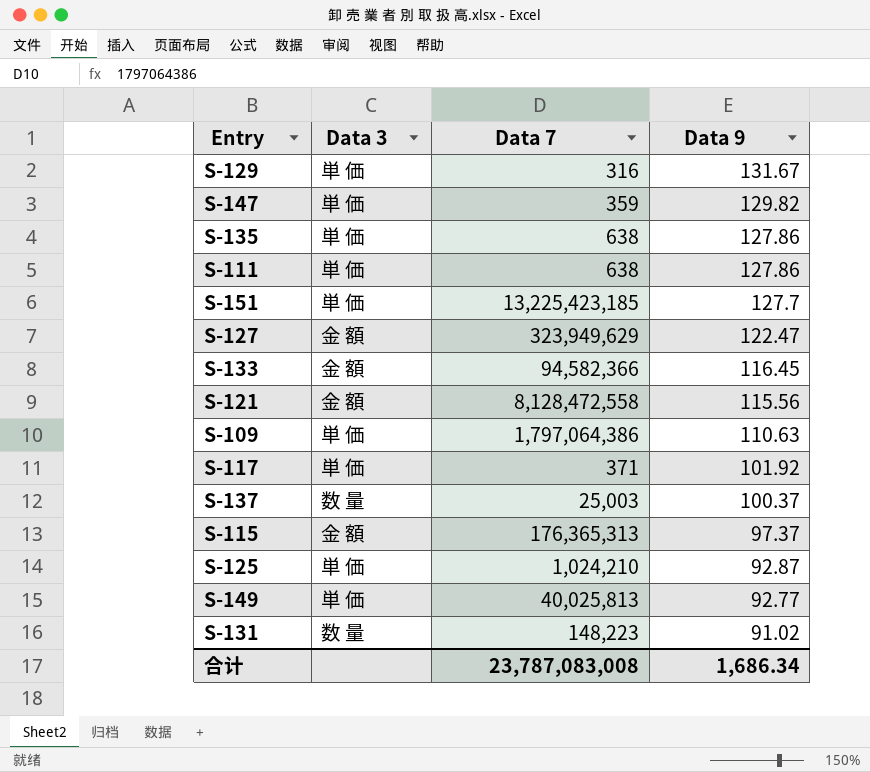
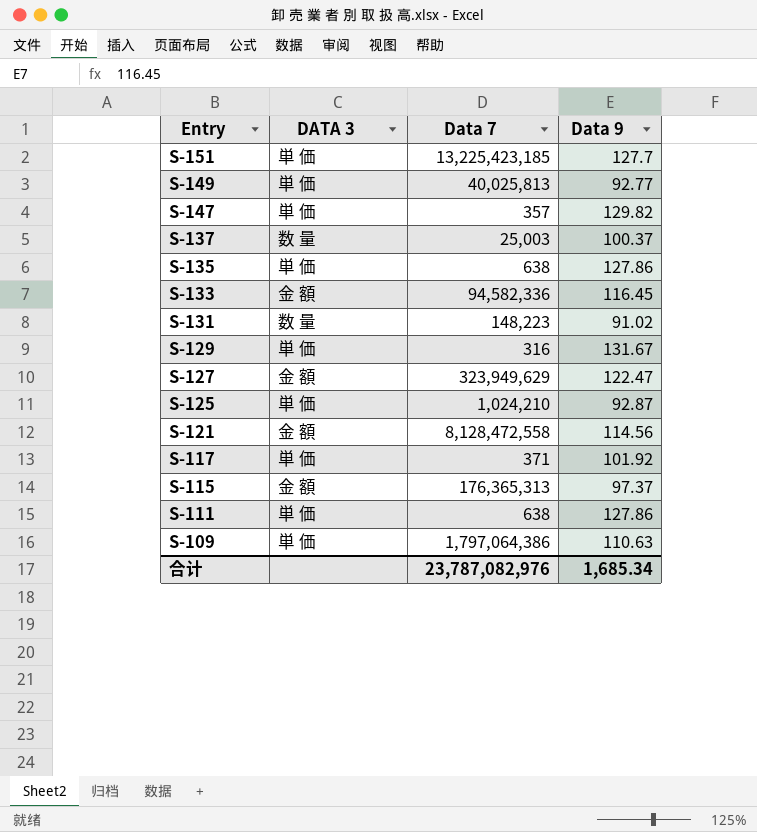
row order: Data 9 descending -> Entry descending
column name: Data 3 -> DATA 3
S-147 | Data 7: 359 -> 357
S-133 | Data 7: 94,582,366 -> 94,582,336
S-121 | Data 9: 115.56 -> 114.56
合计 | Data 7: 23,787,083,008 -> 23,787,082,976
合计 | Data 9: 1,686.34 -> 1,685.34

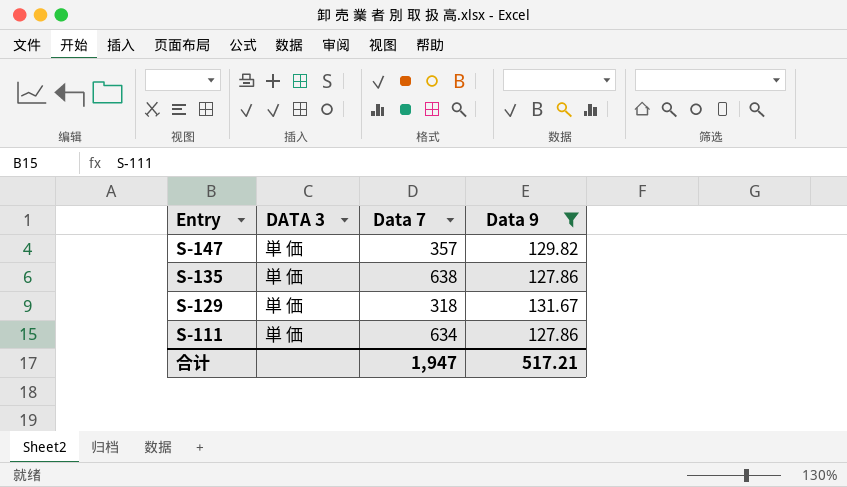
filter: none -> Data 9 >= 127.86
S-129 | Data 7: 316 -> 318
S-111 | Data 7: 638 -> 634
合计 | Data 7: 23,787,082,976 -> 1,947
合计 | Data 9: 1,685.34 -> 517.21

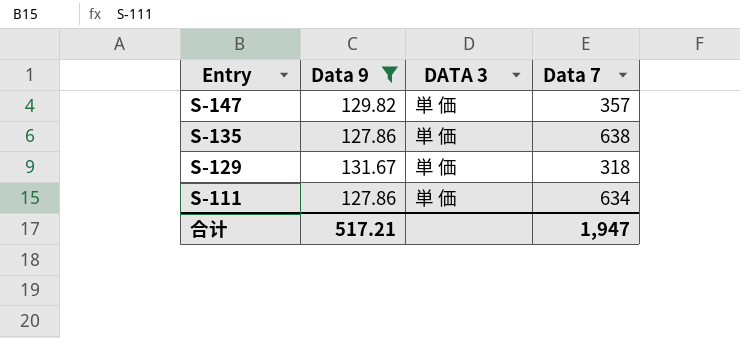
column Data 9 | position: 4 -> 2

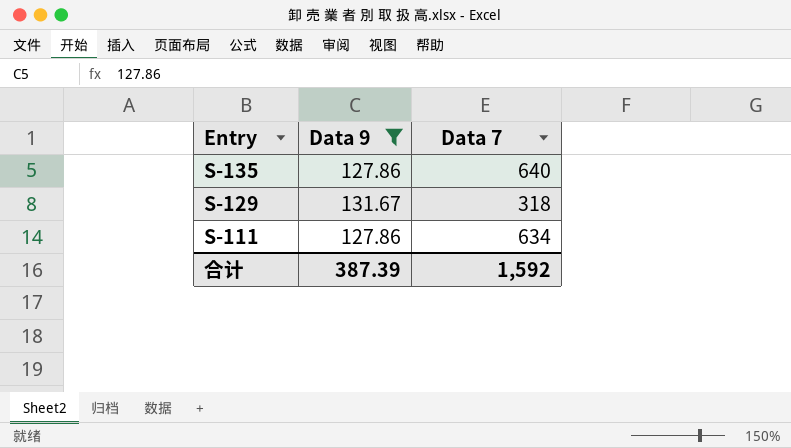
column DATA 3 | position: 3 -> none
row S-147: 129.82 | 単 価 | 357 -> none
S-135 | Data 7: 638 -> 640
合计 | Data 9: 517.21 -> 387.39
合计 | Data 7: 1,947 -> 1,592

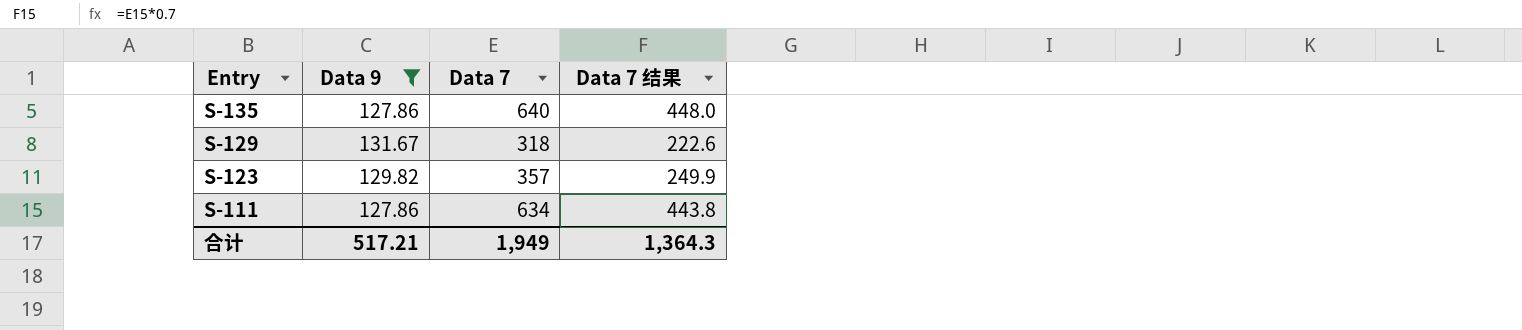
column Data 7 结果 | formula: none -> [Data 7] * 0.7
row S-123: none -> 129.82 | 357 | 249.9
合计 | Data 9: 387.39 -> 517.21
合计 | Data 7: 1,592 -> 1,949

